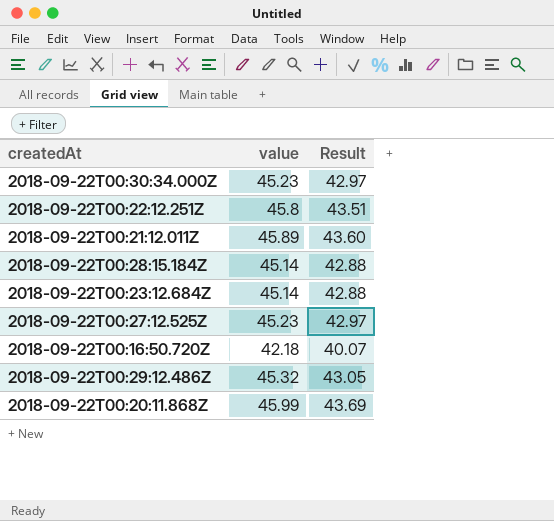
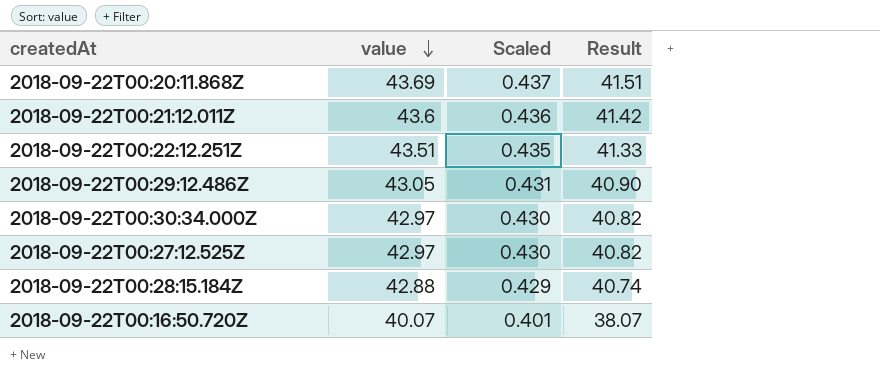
row order: none -> value descending
column Scaled | formula: none -> [value] * 0.01
row 2018-09-22T00:23:12.684Z: 45.14 | 42.88 -> none
2018-09-22T00:20:11.868Z | value: 45.99 -> 43.69
2018-09-22T00:20:11.868Z | Result: 43.69 -> 41.51
2018-09-22T00:21:12.011Z | value: 45.89 -> 43.6
2018-09-22T00:21:12.011Z | Result: 43.60 -> 41.42
2018-09-22T00:22:12.251Z | value: 45.8 -> 43.51
2018-09-22T00:22:12.251Z | Result: 43.51 -> 41.33
2018-09-22T00:29:12.486Z | value: 45.32 -> 43.05
2018-09-22T00:29:12.486Z | Result: 43.05 -> 40.90
2018-09-22T00:30:34.000Z | value: 45.23 -> 42.97
2018-09-22T00:30:34.000Z | Result: 42.97 -> 40.82
2018-09-22T00:27:12.525Z | value: 45.23 -> 42.97
2018-09-22T00:27:12.525Z | Result: 42.97 -> 40.82
2018-09-22T00:28:15.184Z | value: 45.14 -> 42.88
2018-09-22T00:28:15.184Z | Result: 42.88 -> 40.74
2018-09-22T00:16:50.720Z | value: 42.18 -> 40.07
2018-09-22T00:16:50.720Z | Result: 40.07 -> 38.07

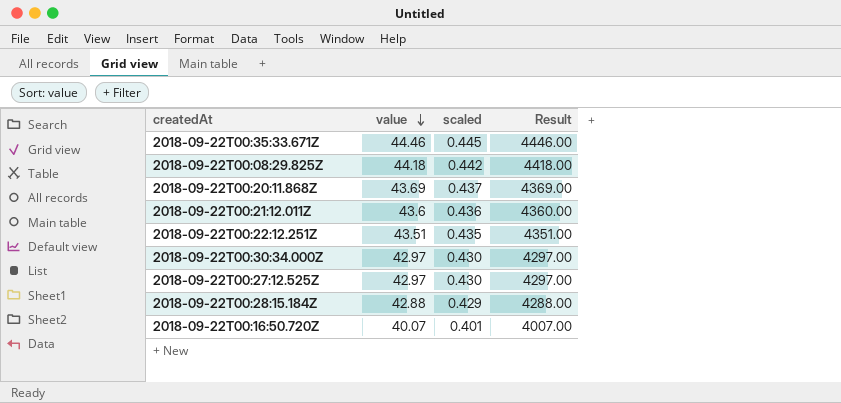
column name: Scaled -> scaled
column Result | formula: [value] * 0.95 -> [value] * 100
row 2018-09-22T00:29:12.486Z: 43.05 | 0.431 | 40.90 -> none
row 2018-09-22T00:35:33.671Z: none -> 44.46 | 0.445 | 4446.00
row 2018-09-22T00:08:29.825Z: none -> 44.18 | 0.442 | 4418.00

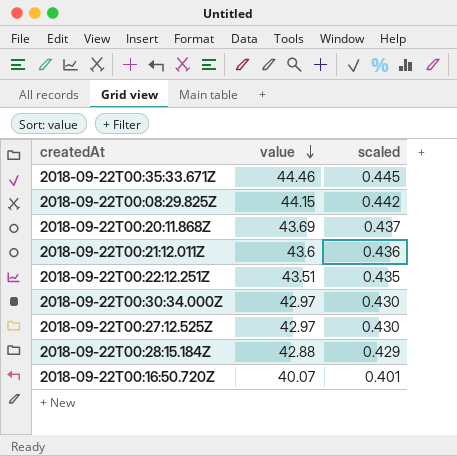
column Result | formula: [value] * 100 -> none
2018-09-22T00:08:29.825Z | value: 44.18 -> 44.15

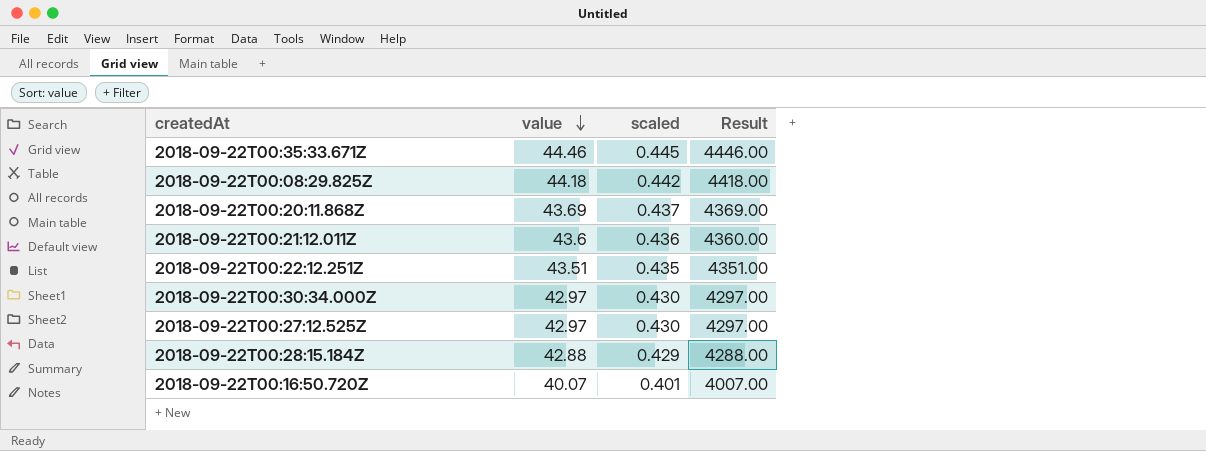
column Result | formula: none -> [value] * 100
2018-09-22T00:08:29.825Z | value: 44.15 -> 44.18

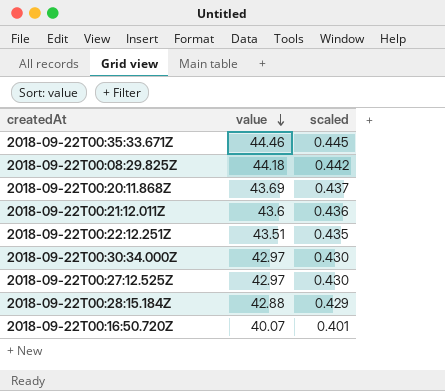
column Result | formula: [value] * 100 -> none

